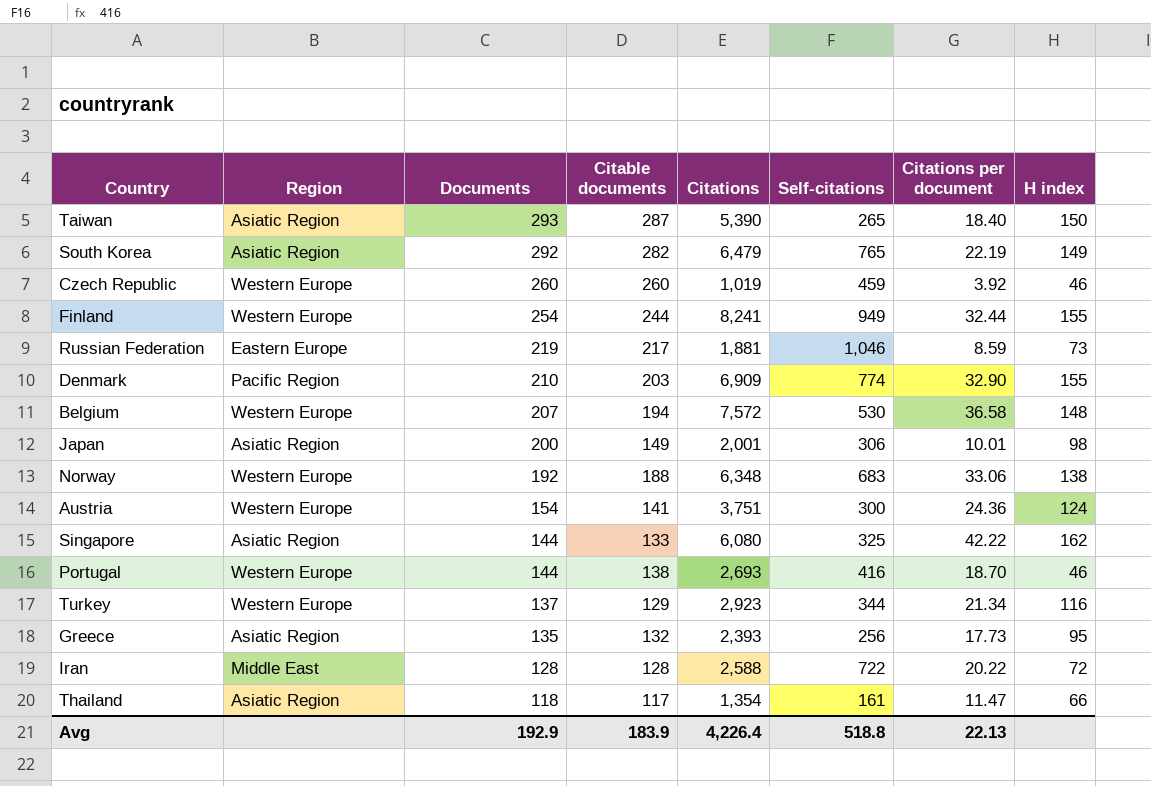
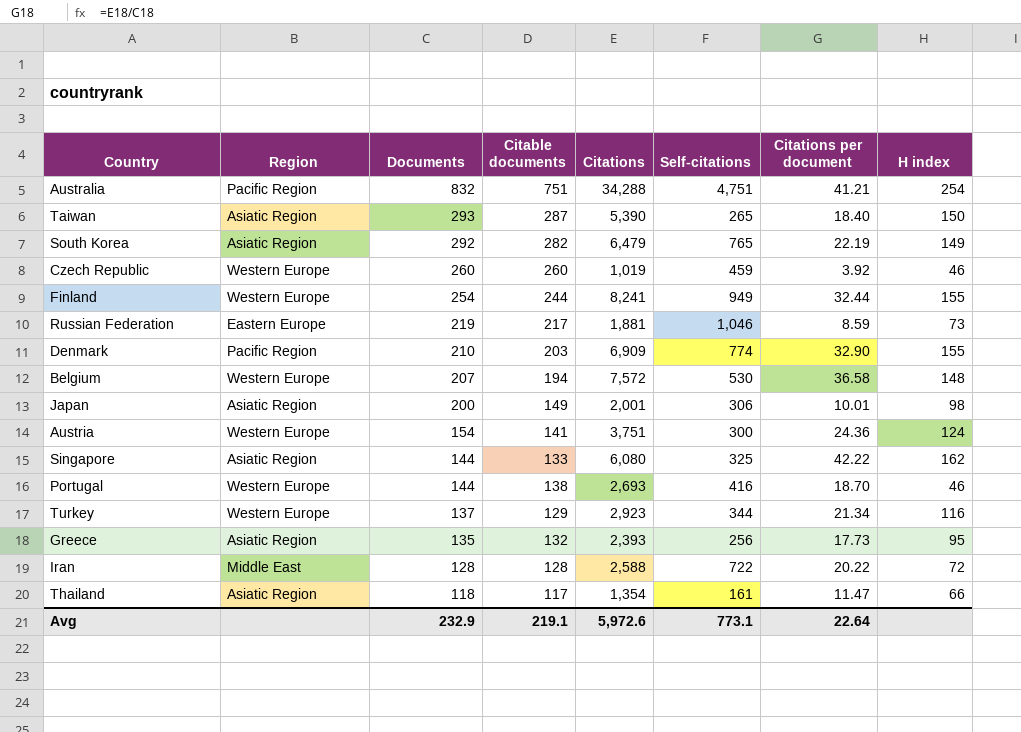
row Norway: Western Europe | 192 | 188 | 6,348 | 683 | 33.06 | 138 -> none
row Australia: none -> Pacific Region | 832 | 751 | 34,288 | 4,751 | 41.21 | 254
Avg | Documents: 192.9 -> 232.9
Avg | Citable documents: 183.9 -> 219.1
Avg | Citations: 4,226.4 -> 5,972.6
Avg | Self-citations: 518.8 -> 773.1
Avg | Citations per document: 22.13 -> 22.64

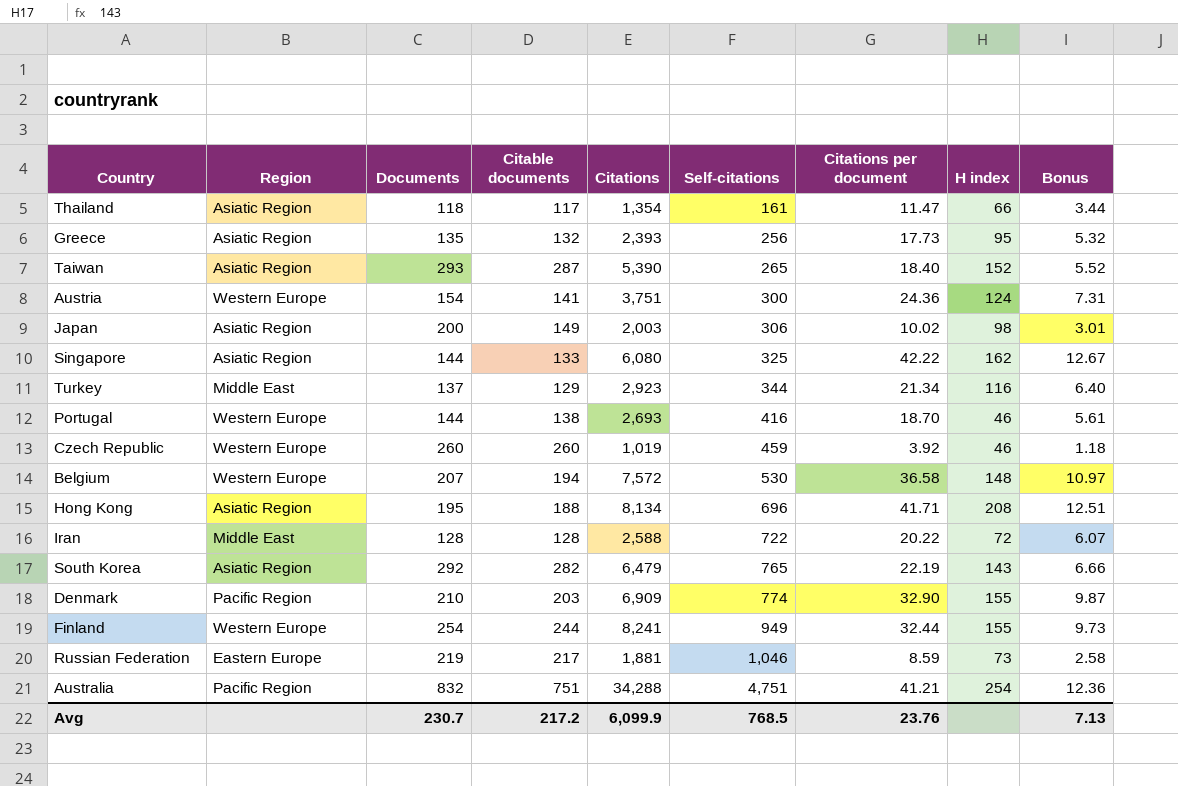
row order: Documents descending -> Self-citations ascending
column Bonus | formula: none -> [Citations per document] * 0.3
Taiwan | H index: 150 -> 152
Japan | Citations: 2,001 -> 2,003
Japan | Citations per document: 10.01 -> 10.02
Turkey | Region: Western Europe -> Middle East
row Hong Kong: none -> Asiatic Region | 195 | 188 | 8,134 | 696 | 41.71 | 208 | 12.51
South Korea | H index: 149 -> 143
Avg | Documents: 232.9 -> 230.7
Avg | Citable documents: 219.1 -> 217.2
Avg | Citations: 5,972.6 -> 6,099.9
Avg | Self-citations: 773.1 -> 768.5
Avg | Citations per document: 22.64 -> 23.76

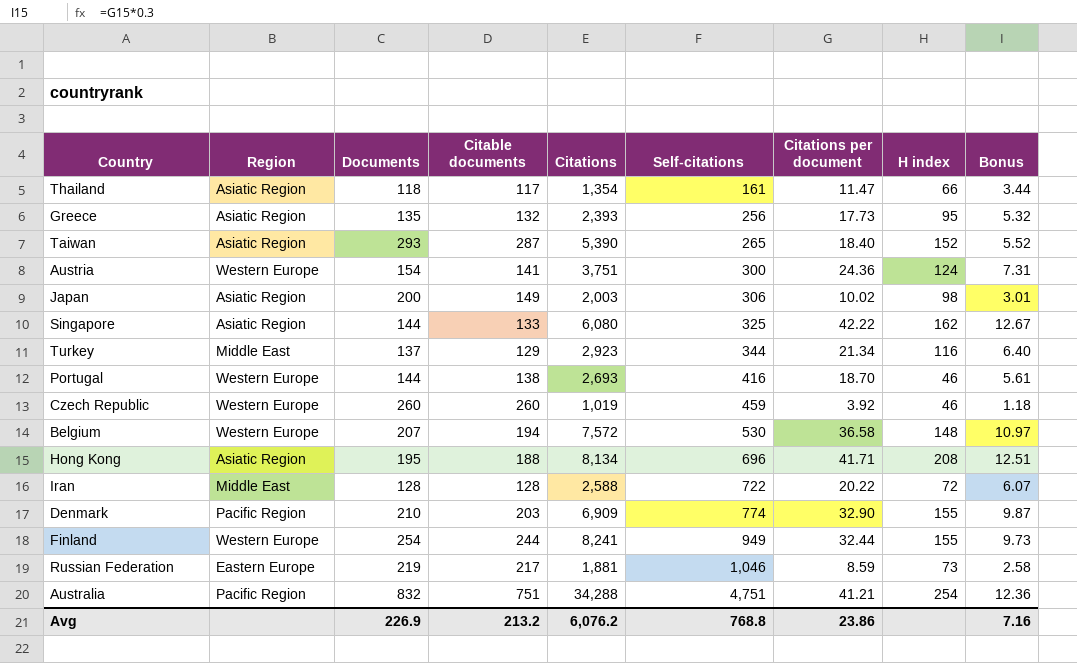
row South Korea: Asiatic Region | 292 | 282 | 6,479 | 765 | 22.19 | 143 | 6.66 -> none
Avg | Documents: 230.7 -> 226.9
Avg | Citable documents: 217.2 -> 213.2
Avg | Citations: 6,099.9 -> 6,076.2
Avg | Self-citations: 768.5 -> 768.8
Avg | Citations per document: 23.76 -> 23.86
Avg | Bonus: 7.13 -> 7.16

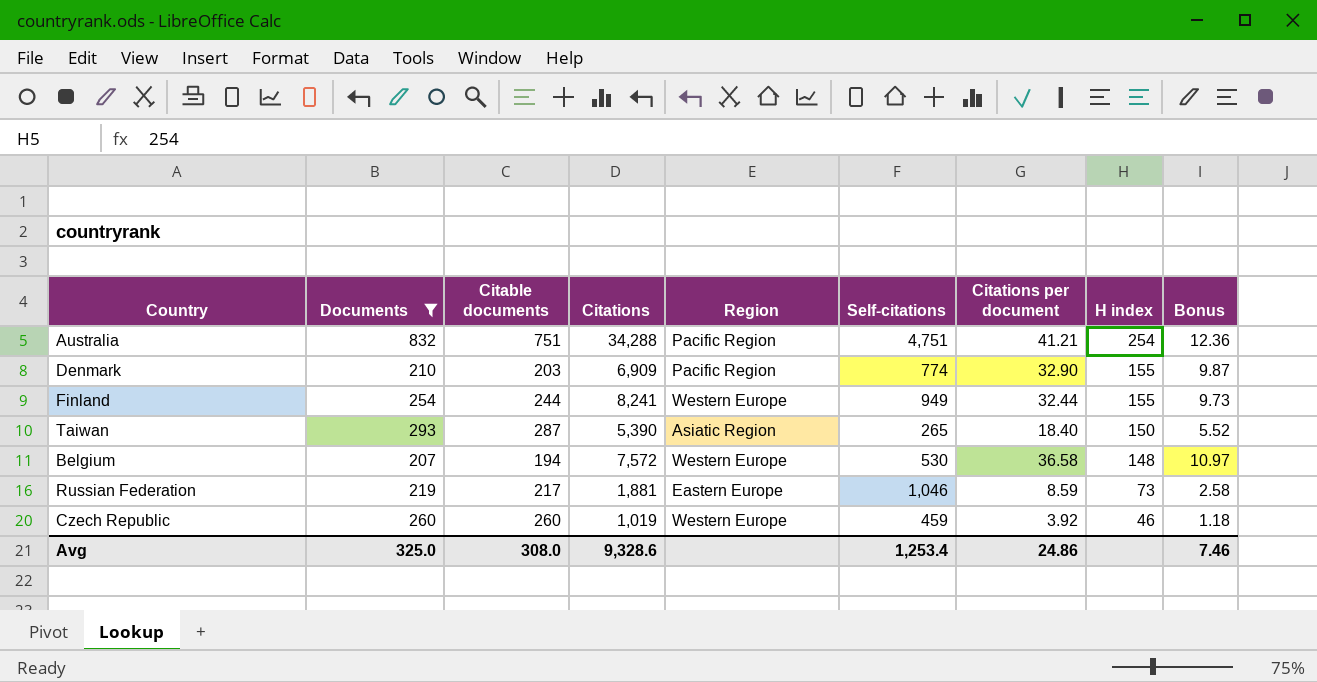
filter: none -> Documents >= 207
row order: Self-citations ascending -> H index descending
column Region | position: 2 -> 5
Taiwan | H index: 152 -> 150
Avg | Documents: 226.9 -> 325.0
Avg | Citable documents: 213.2 -> 308.0
Avg | Citations: 6,076.2 -> 9,328.6
Avg | Self-citations: 768.8 -> 1,253.4
Avg | Citations per document: 23.86 -> 24.86
Avg | Bonus: 7.16 -> 7.46

